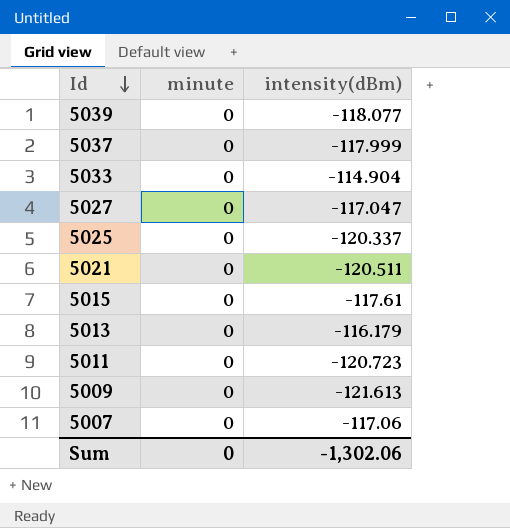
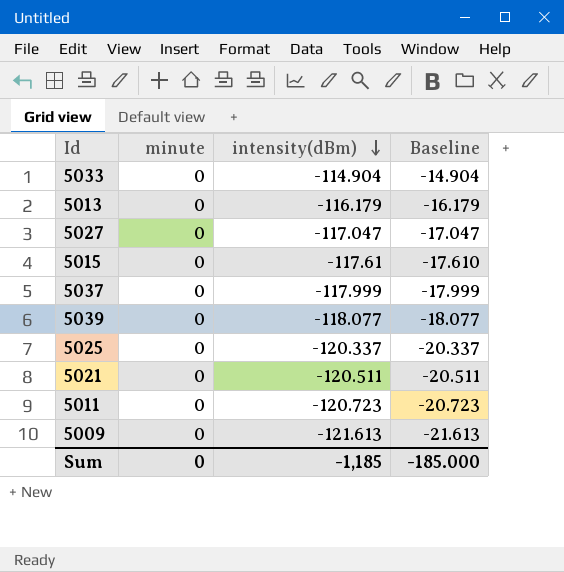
row order: Id descending -> intensity(dBm) descending
column Baseline | formula: none -> [intensity(dBm)] + 100
row 5007: 0 | -117.06 -> none
Sum | intensity(dBm): -1,302.06 -> -1,185

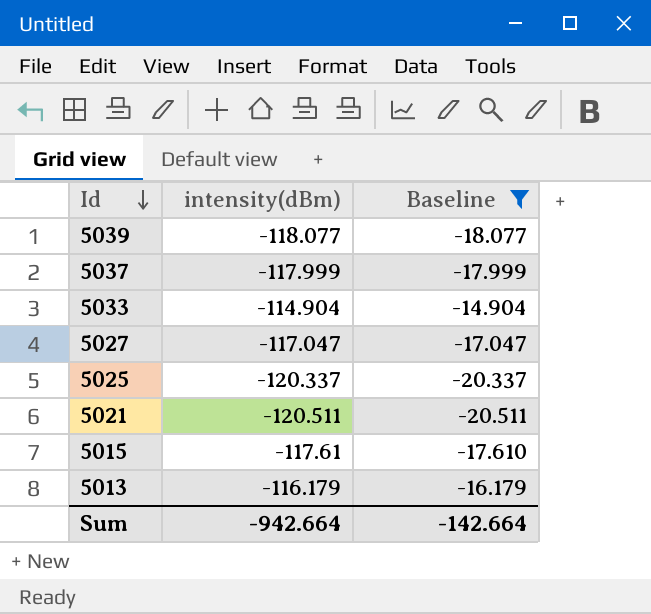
filter: none -> Baseline >= -20.511
row order: intensity(dBm) descending -> Id descending
column minute | position: 2 -> none
Sum | intensity(dBm): -1,185 -> -942.664
Sum | Baseline: -185.000 -> -142.664

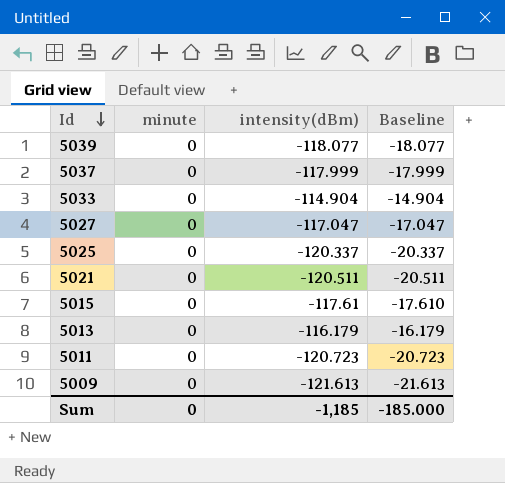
filter: Baseline >= -20.511 -> none
column minute | position: none -> 2
Sum | intensity(dBm): -942.664 -> -1,185
Sum | Baseline: -142.664 -> -185.000

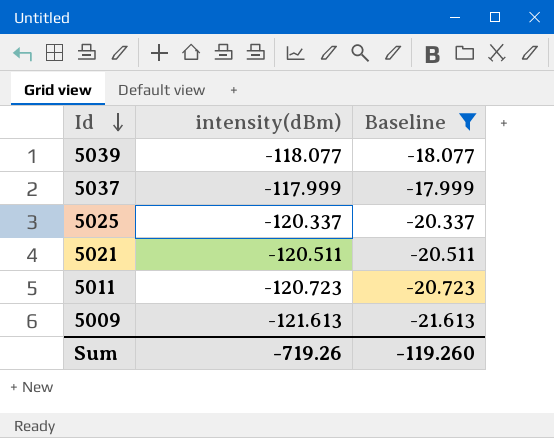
filter: none -> Baseline <= -17.999
column minute | position: 2 -> none
Sum | intensity(dBm): -1,185 -> -719.26
Sum | Baseline: -185.000 -> -119.260

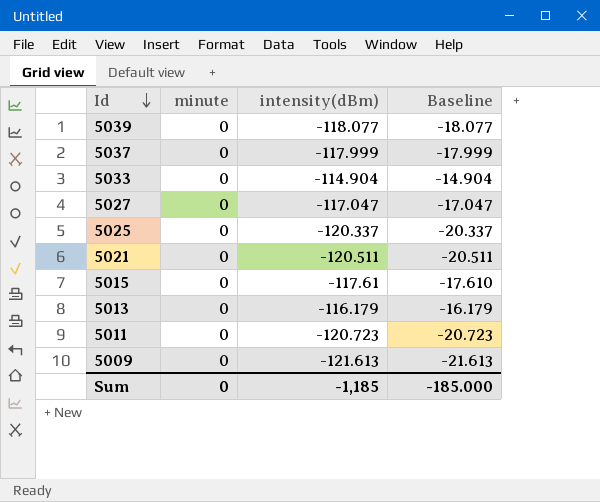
filter: Baseline <= -17.999 -> none
column minute | position: none -> 2
Sum | intensity(dBm): -719.26 -> -1,185
Sum | Baseline: -119.260 -> -185.000

